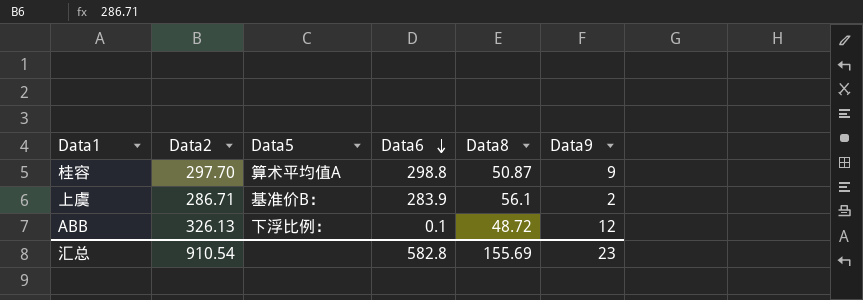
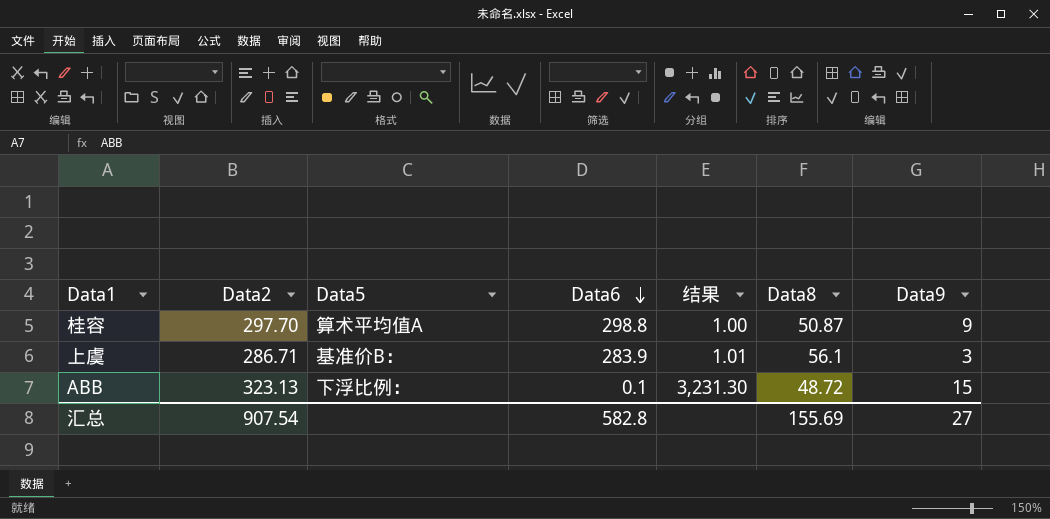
column 结果 | formula: none -> [Data2] / [Data6]
上虞 | Data9: 2 -> 3
ABB | Data2: 326.13 -> 323.13
ABB | Data9: 12 -> 15
汇总 | Data2: 910.54 -> 907.54
汇总 | Data9: 23 -> 27

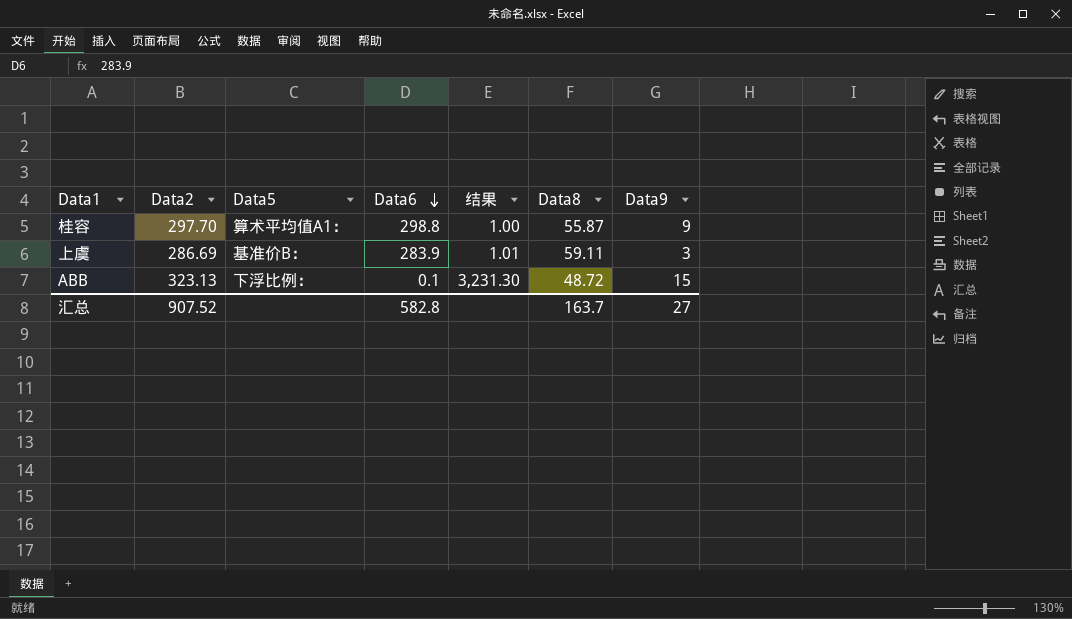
桂容 | Data5: 算术平均值A -> 算术平均值A1：
桂容 | Data8: 50.87 -> 55.87
上虞 | Data2: 286.71 -> 286.69
上虞 | Data8: 56.1 -> 59.11
汇总 | Data2: 907.54 -> 907.52
汇总 | Data8: 155.69 -> 163.7

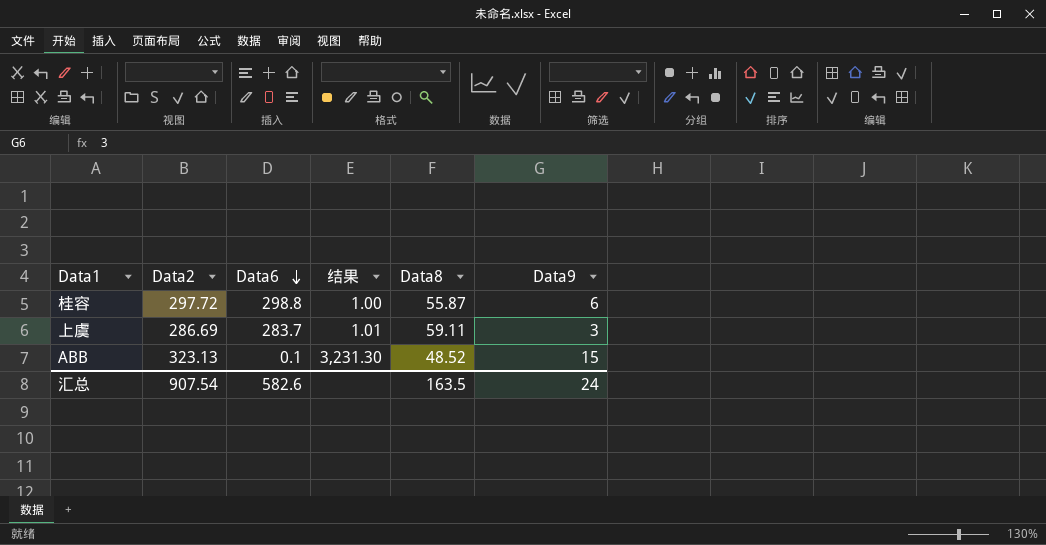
column Data5 | position: 3 -> none
桂容 | Data2: 297.70 -> 297.72
桂容 | Data9: 9 -> 6
上虞 | Data6: 283.9 -> 283.7
ABB | Data8: 48.72 -> 48.52
汇总 | Data2: 907.52 -> 907.54
汇总 | Data6: 582.8 -> 582.6
汇总 | Data8: 163.7 -> 163.5
汇总 | Data9: 27 -> 24

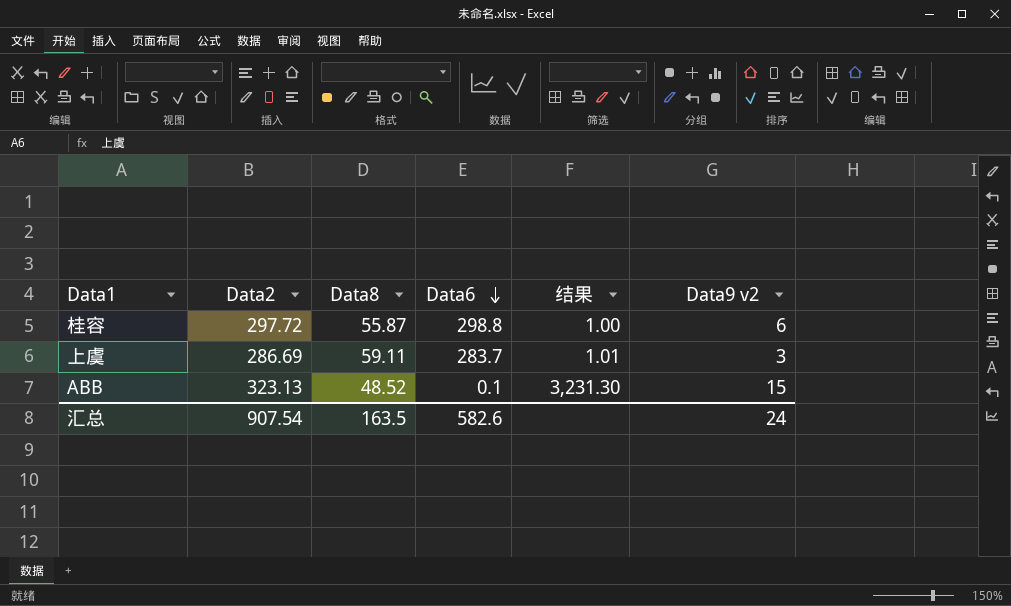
column Data8 | position: 5 -> 3
column name: Data9 -> Data9 v2

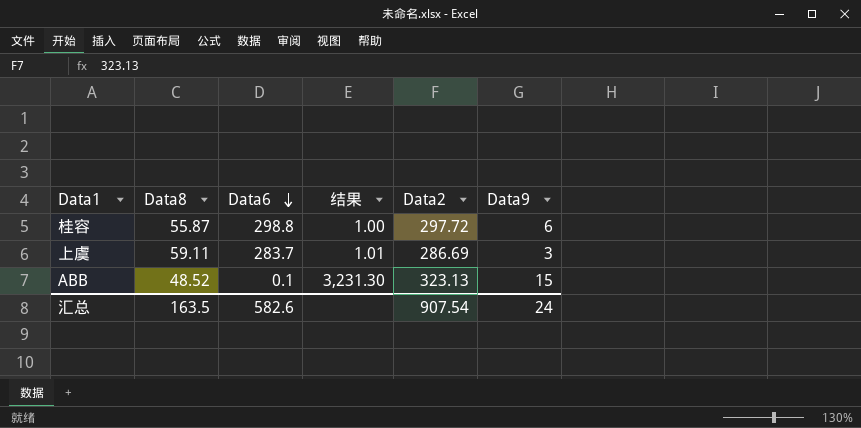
column Data2 | position: 2 -> 5
column name: Data9 v2 -> Data9

